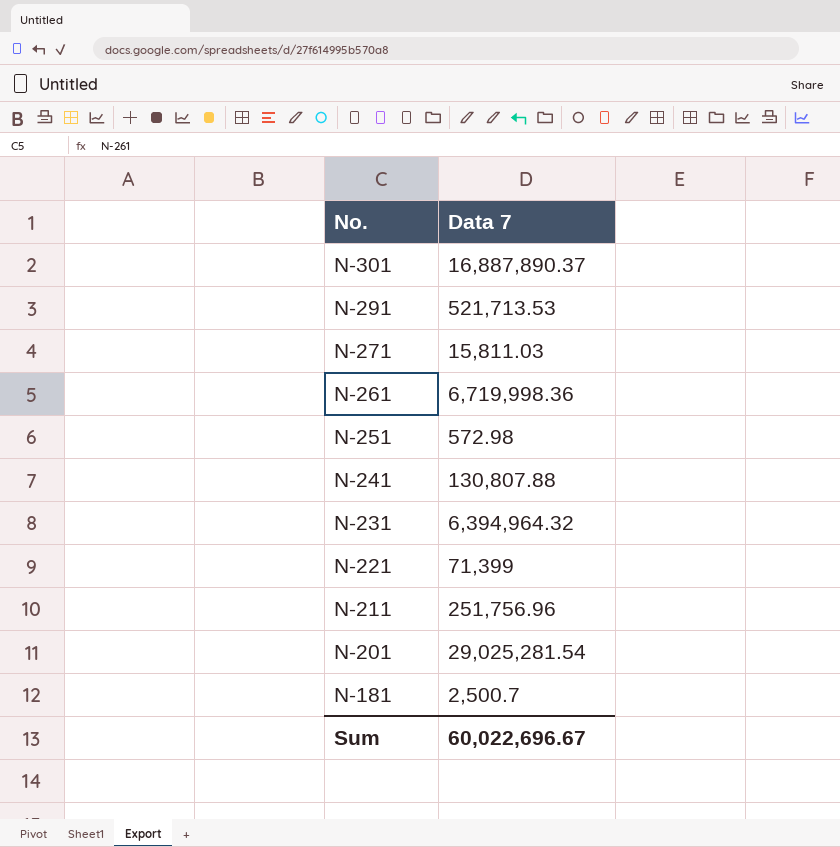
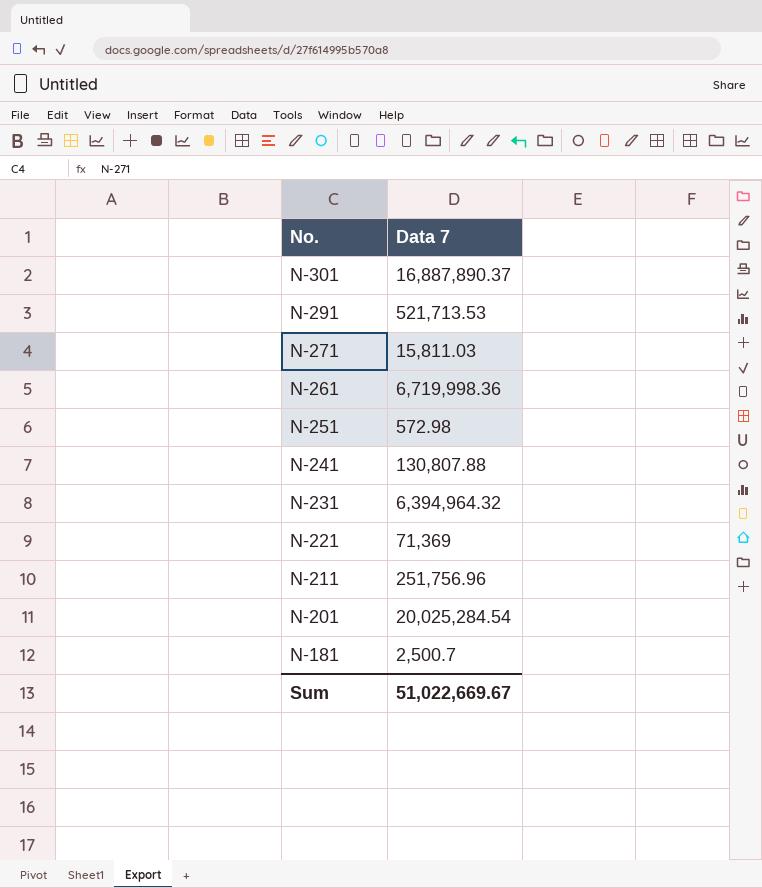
N-221 | Data 7: 71,399 -> 71,369
N-201 | Data 7: 29,025,281.54 -> 20,025,284.54
Sum | Data 7: 60,022,696.67 -> 51,022,669.67

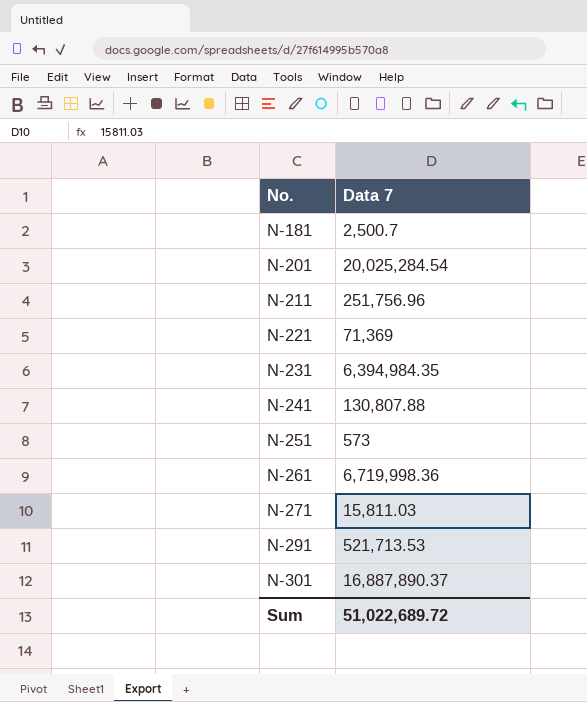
row order: No. descending -> No. ascending
N-231 | Data 7: 6,394,964.32 -> 6,394,984.35
N-251 | Data 7: 572.98 -> 573
Sum | Data 7: 51,022,669.67 -> 51,022,689.72

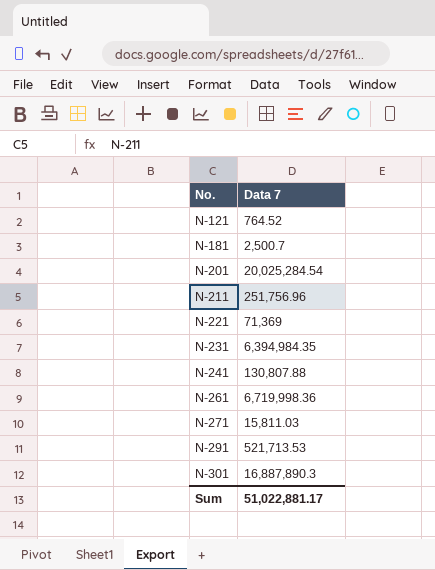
row N-251: 573 -> none
row N-121: none -> 764.52
N-301 | Data 7: 16,887,890.37 -> 16,887,890.3
Sum | Data 7: 51,022,689.72 -> 51,022,881.17

